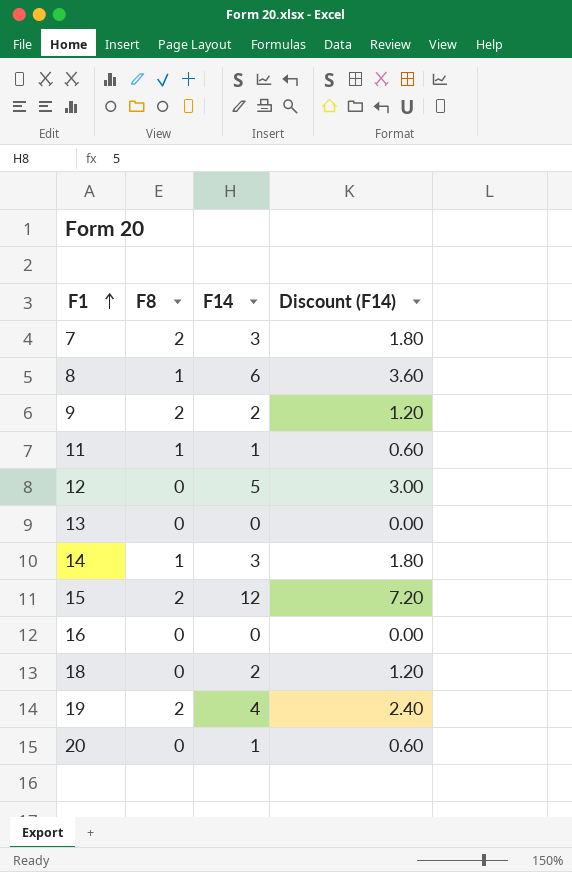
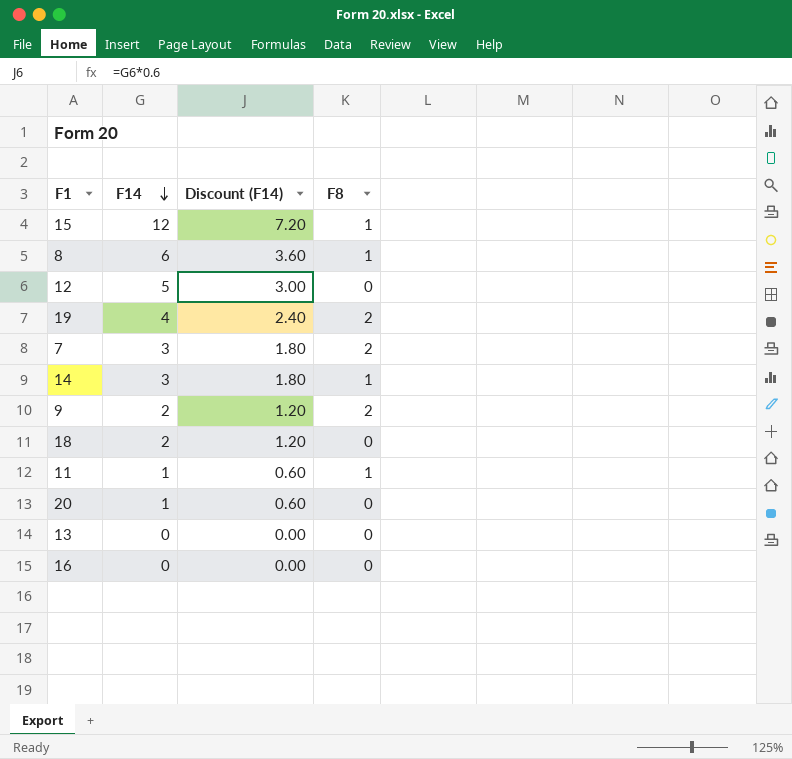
row order: F1 ascending -> F14 descending
column F8 | position: 2 -> 4
15 | F8: 2 -> 1

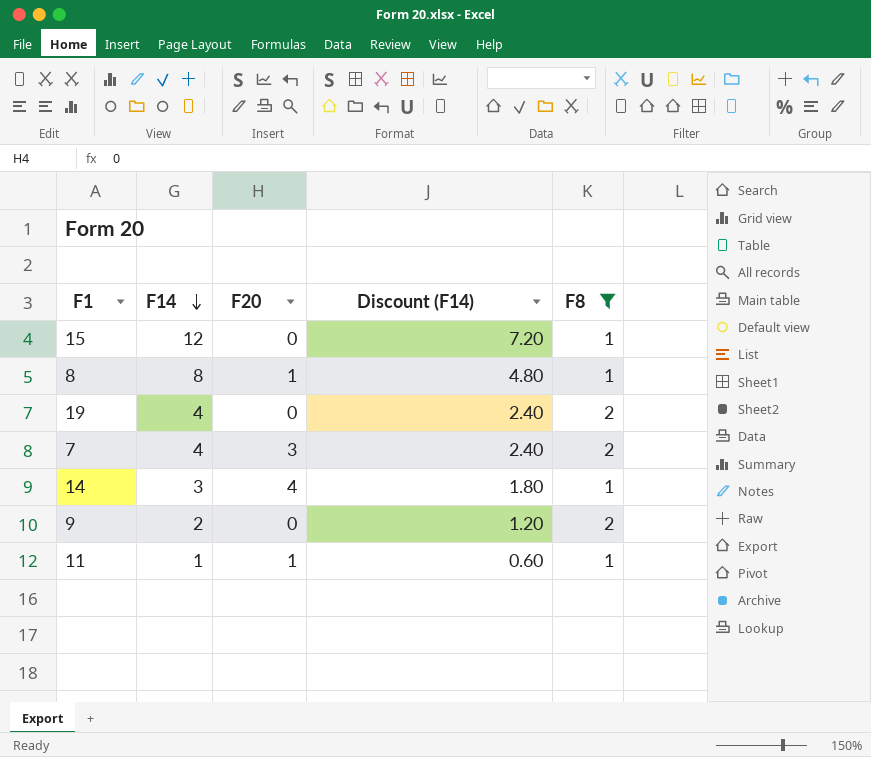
filter: none -> F8 != 0
column F20 | position: none -> 3
8 | F14: 6 -> 8
8 | Discount (F14): 3.60 -> 4.80
7 | F14: 3 -> 4
7 | Discount (F14): 1.80 -> 2.40

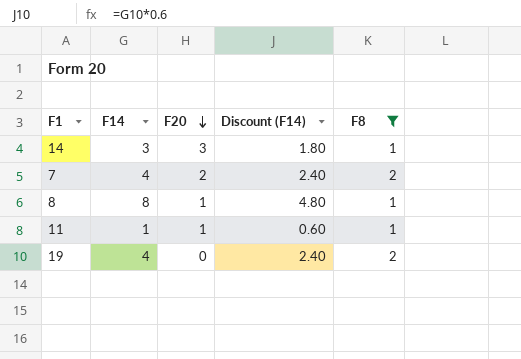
row order: F14 descending -> F20 descending
row 15: 12 | 0 | 7.20 | 1 -> none
row 9: 2 | 0 | 1.20 | 2 -> none
14 | F20: 4 -> 3
7 | F20: 3 -> 2

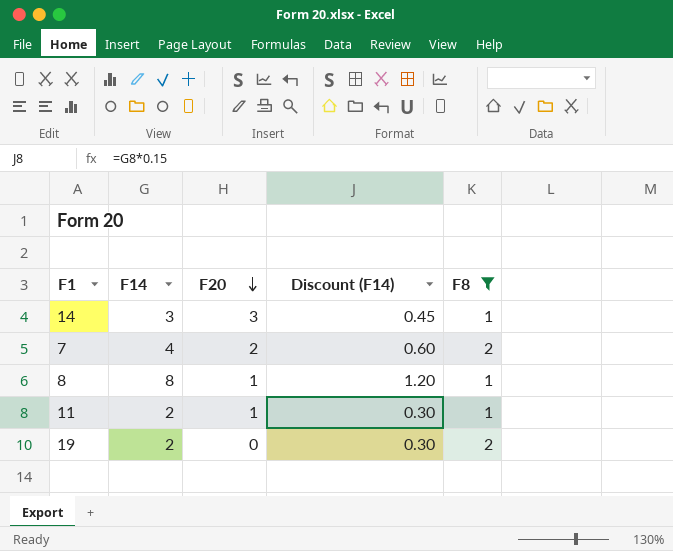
column Discount (F14) | formula: [F14] * 0.6 -> [F14] * 0.15
11 | F14: 1 -> 2
19 | F14: 4 -> 2

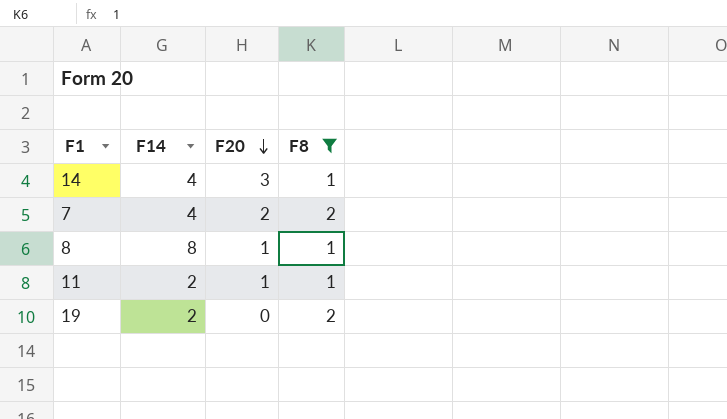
column Discount (F14) | formula: [F14] * 0.15 -> none
14 | F14: 3 -> 4

